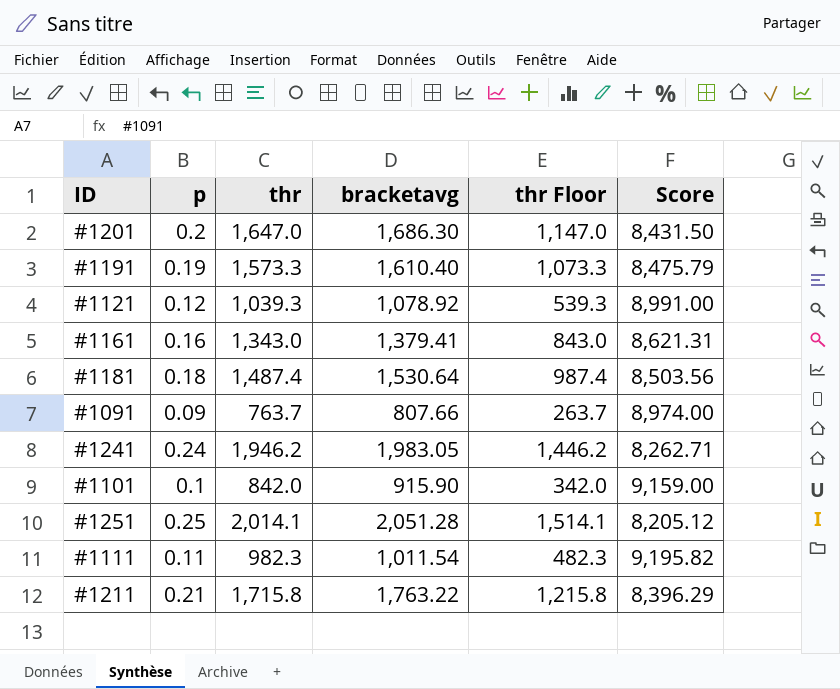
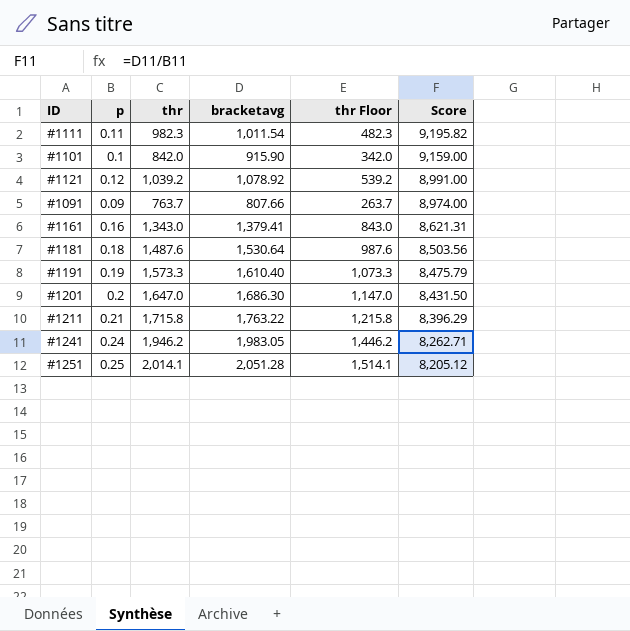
row order: none -> Score descending
#1121 | thr: 1,039.3 -> 1,039.2
#1121 | thr Floor: 539.3 -> 539.2
#1181 | thr: 1,487.4 -> 1,487.6
#1181 | thr Floor: 987.4 -> 987.6

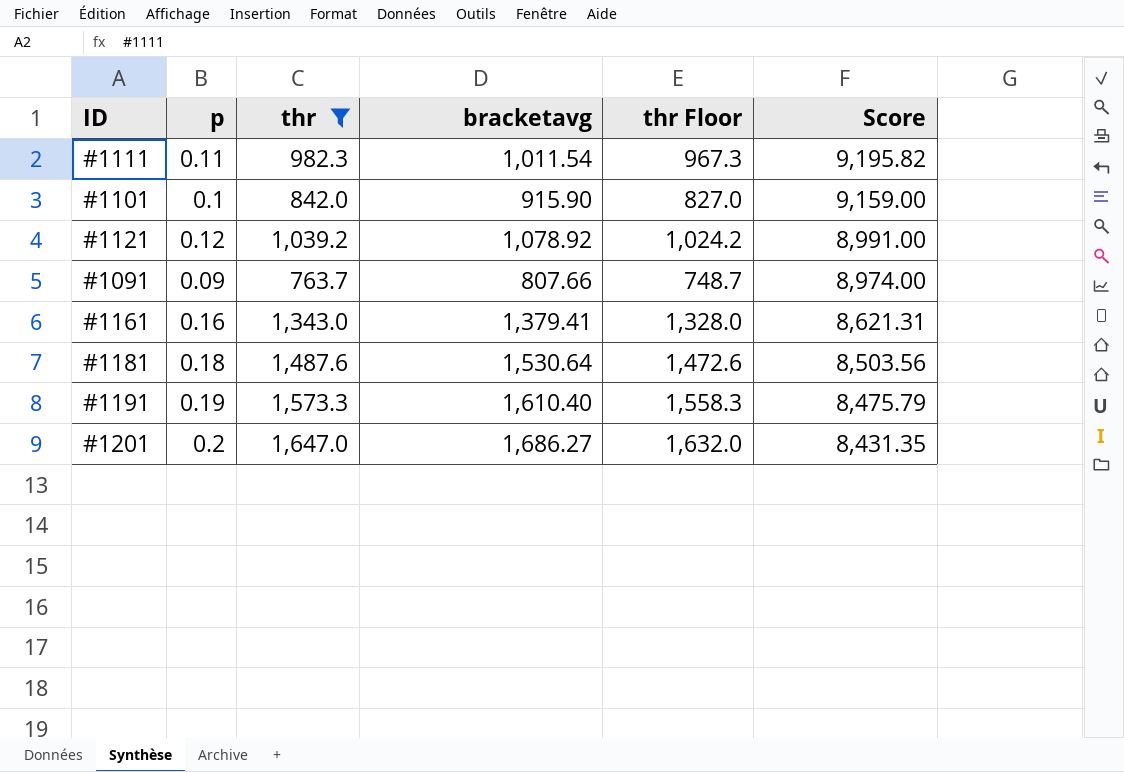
filter: none -> thr <= 1,647.0
column thr Floor | formula: [thr] - 500 -> [thr] - 15
#1201 | bracketavg: 1,686.30 -> 1,686.27
#1201 | Score: 8,431.50 -> 8,431.35

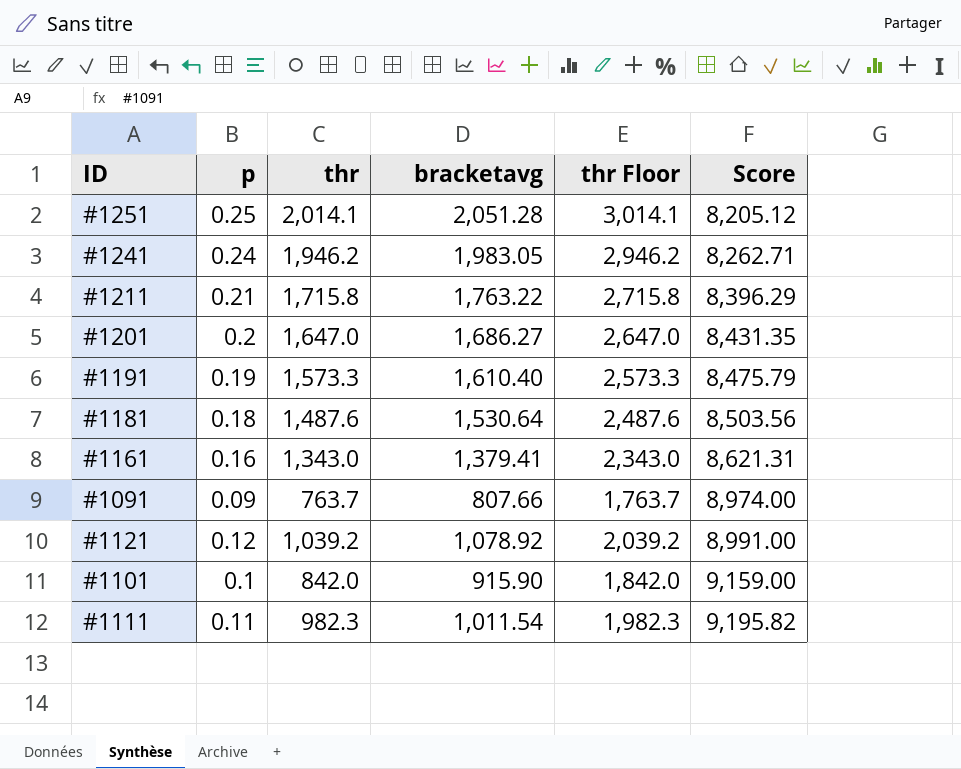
filter: thr <= 1,647.0 -> none
row order: Score descending -> Score ascending
column thr Floor | formula: [thr] - 15 -> [thr] + 1000

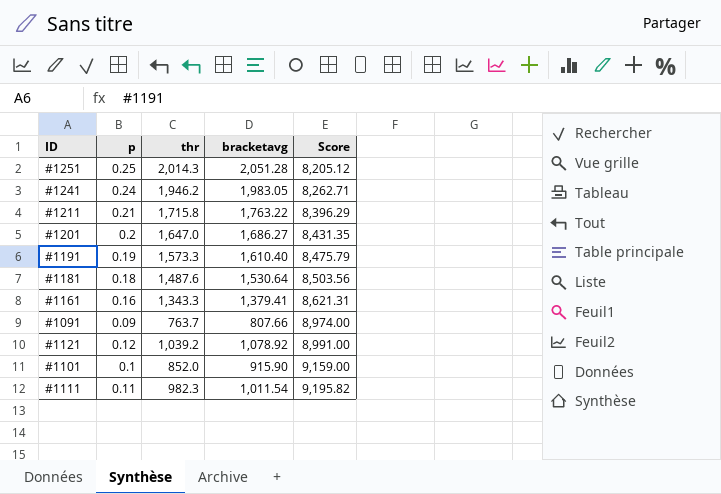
column thr Floor | formula: [thr] + 1000 -> none
#1251 | thr: 2,014.1 -> 2,014.3
#1161 | thr: 1,343.0 -> 1,343.3
#1101 | thr: 842.0 -> 852.0

